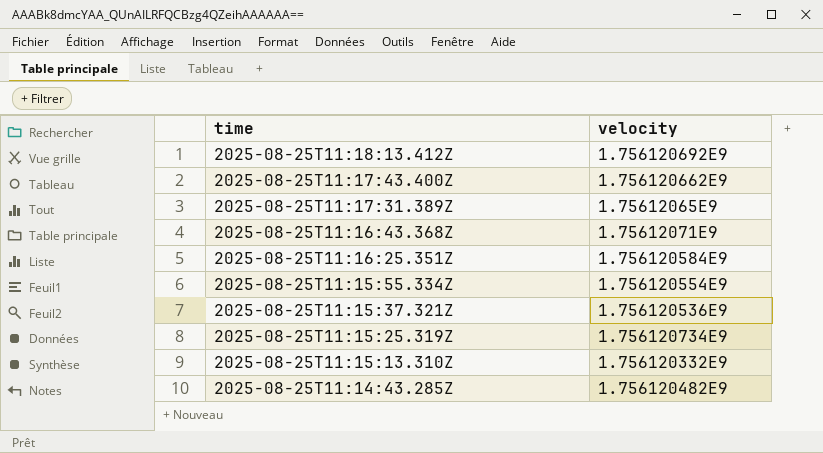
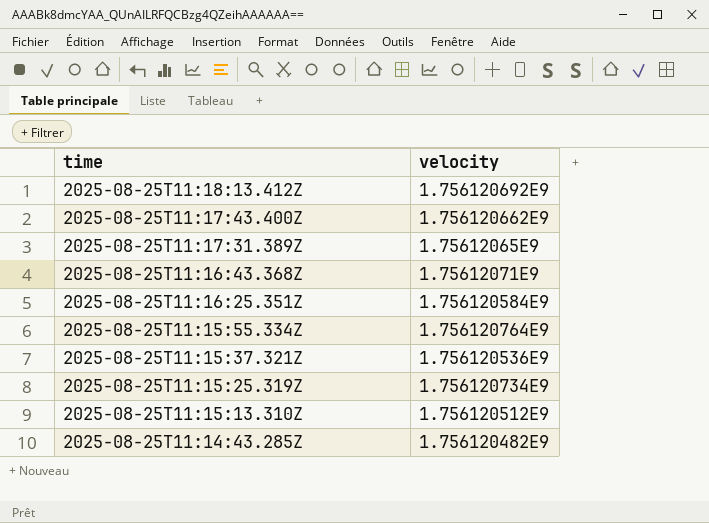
2025-08-25T11:15:55.334Z | velocity: 1.756120554E9 -> 1.756120764E9
2025-08-25T11:15:13.310Z | velocity: 1.756120332E9 -> 1.756120512E9

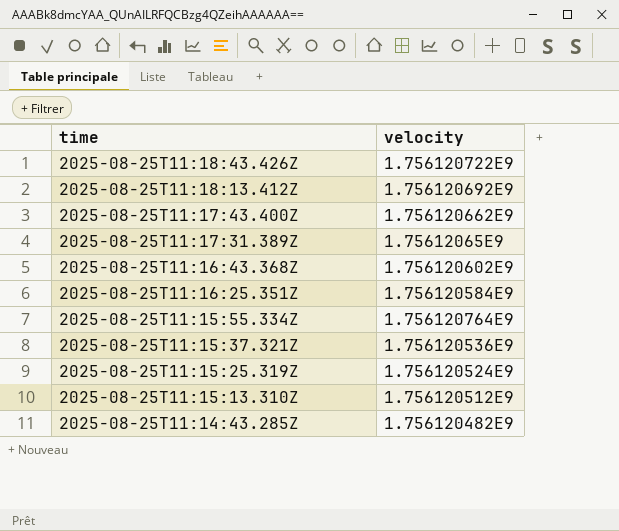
row 2025-08-25T11:18:43.426Z: none -> 1.756120722E9
2025-08-25T11:16:43.368Z | velocity: 1.75612071E9 -> 1.756120602E9
2025-08-25T11:15:25.319Z | velocity: 1.756120734E9 -> 1.756120524E9

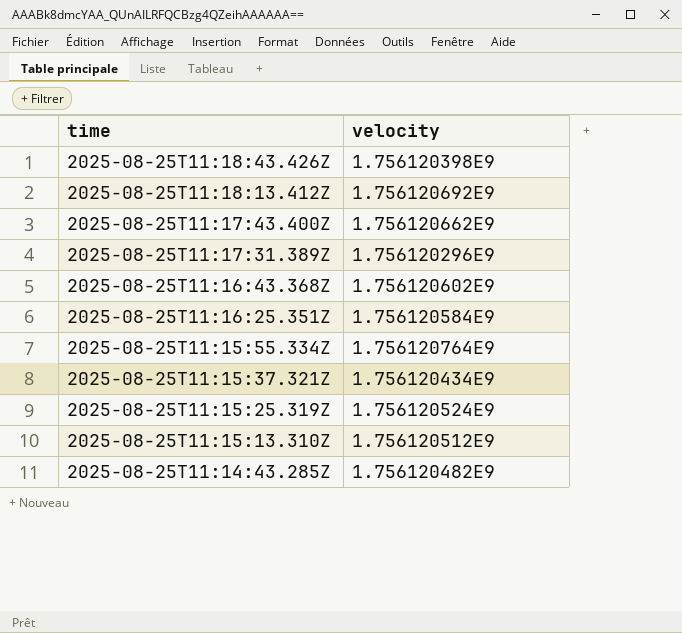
2025-08-25T11:18:43.426Z | velocity: 1.756120722E9 -> 1.756120398E9
2025-08-25T11:17:31.389Z | velocity: 1.75612065E9 -> 1.756120296E9
2025-08-25T11:15:37.321Z | velocity: 1.756120536E9 -> 1.756120434E9

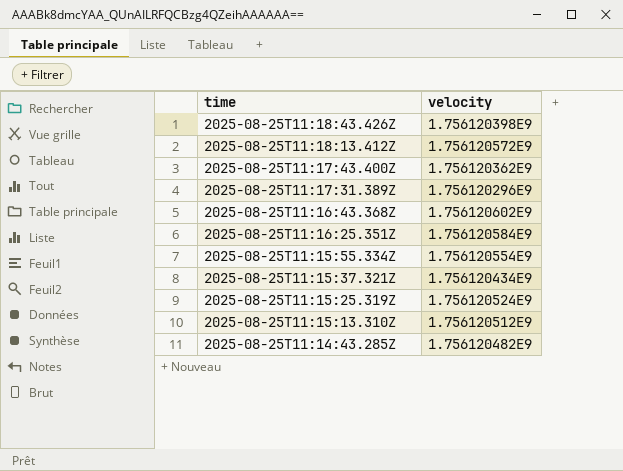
2025-08-25T11:18:13.412Z | velocity: 1.756120692E9 -> 1.756120572E9
2025-08-25T11:17:43.400Z | velocity: 1.756120662E9 -> 1.756120362E9
2025-08-25T11:15:55.334Z | velocity: 1.756120764E9 -> 1.756120554E9

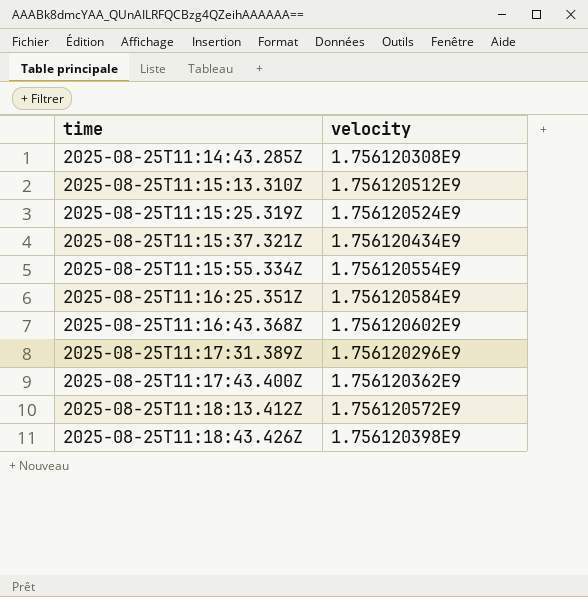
row order: time descending -> time ascending
2025-08-25T11:14:43.285Z | velocity: 1.756120482E9 -> 1.756120308E9

